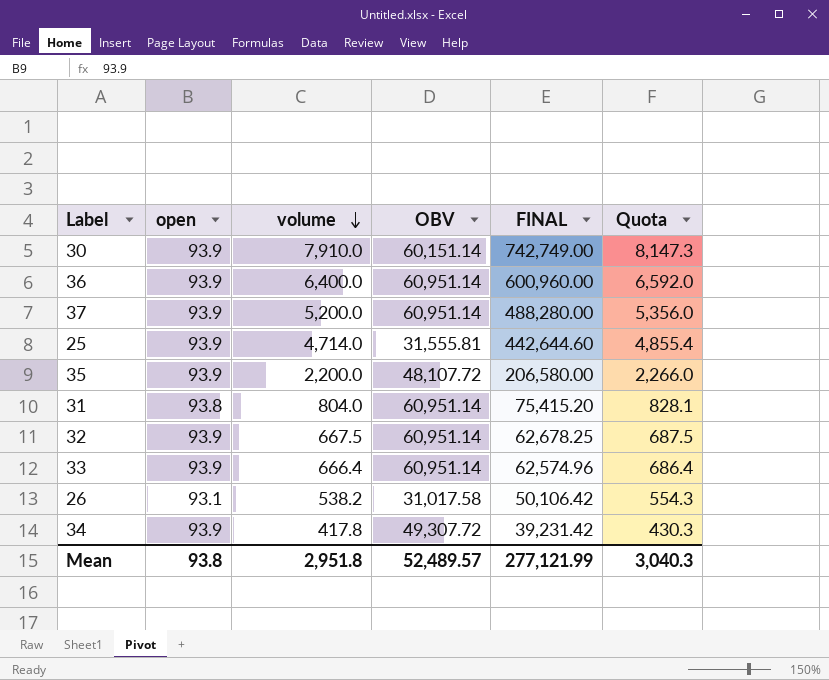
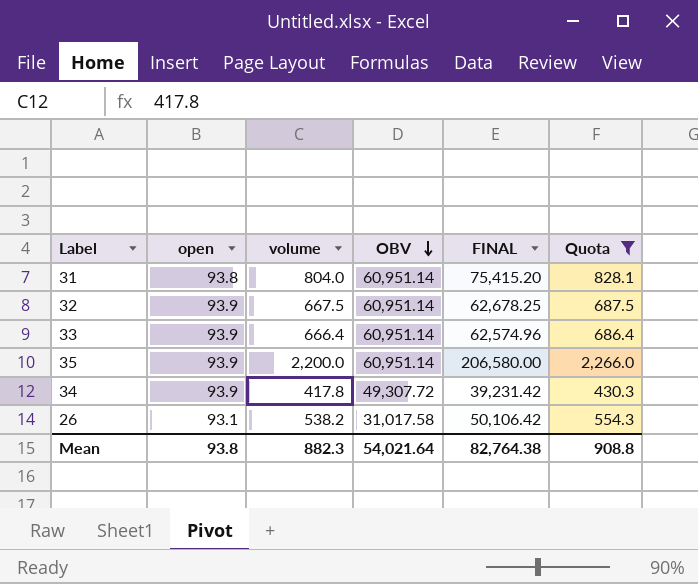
filter: none -> Quota <= 2,266.0
row order: volume descending -> OBV descending
35 | OBV: 48,107.72 -> 60,951.14
Mean | volume: 2,951.8 -> 882.3
Mean | OBV: 52,489.57 -> 54,021.64
Mean | FINAL: 277,121.99 -> 82,764.38
Mean | Quota: 3,040.3 -> 908.8

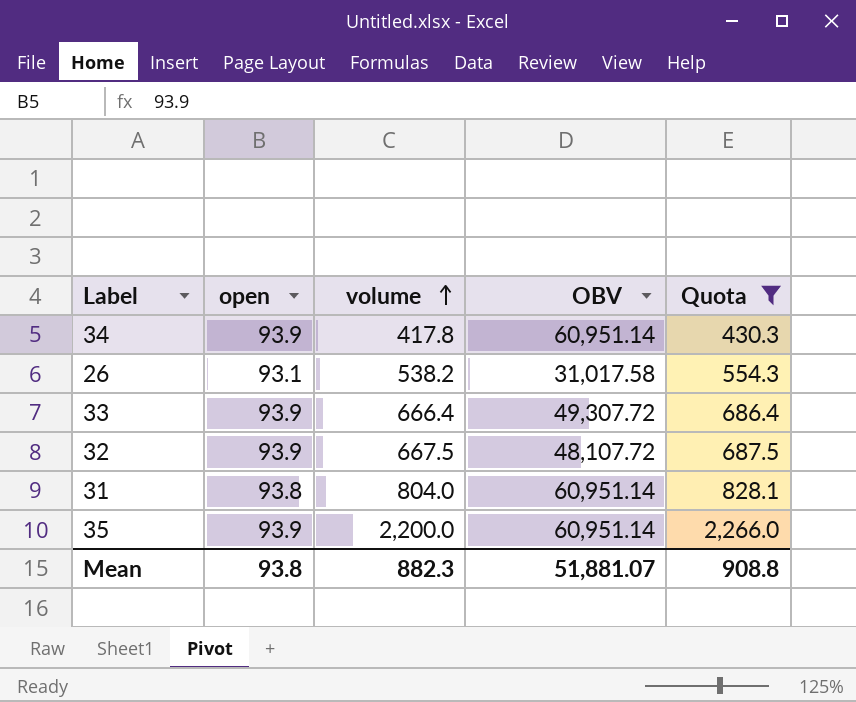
row order: OBV descending -> volume ascending
column FINAL | formula: [open] * [volume] -> none
34 | OBV: 49,307.72 -> 60,951.14
33 | OBV: 60,951.14 -> 49,307.72
32 | OBV: 60,951.14 -> 48,107.72
Mean | OBV: 54,021.64 -> 51,881.07

